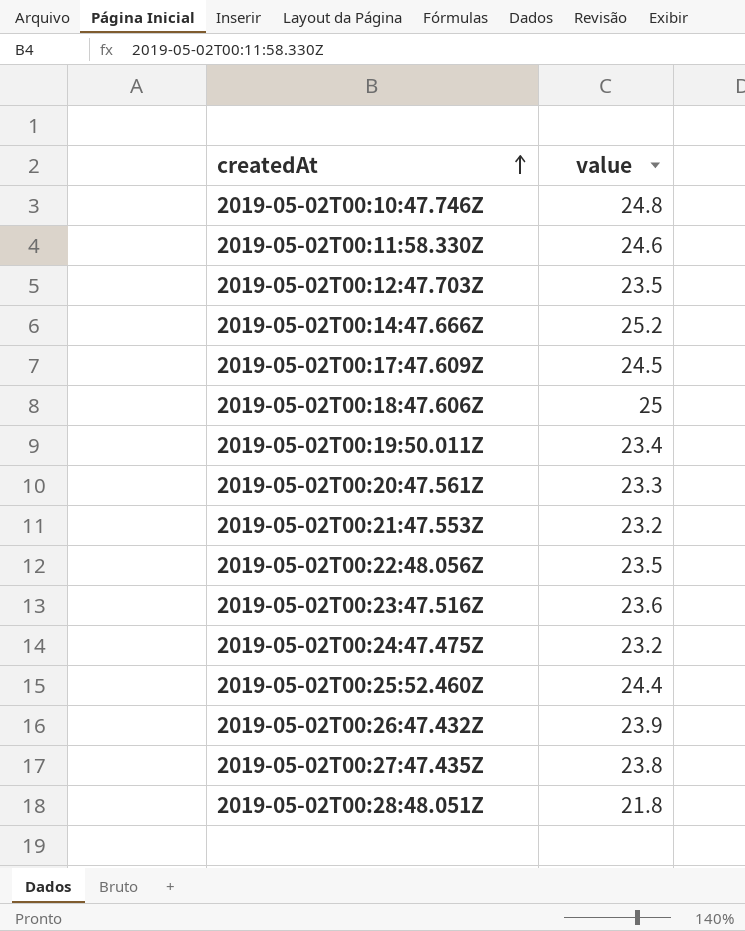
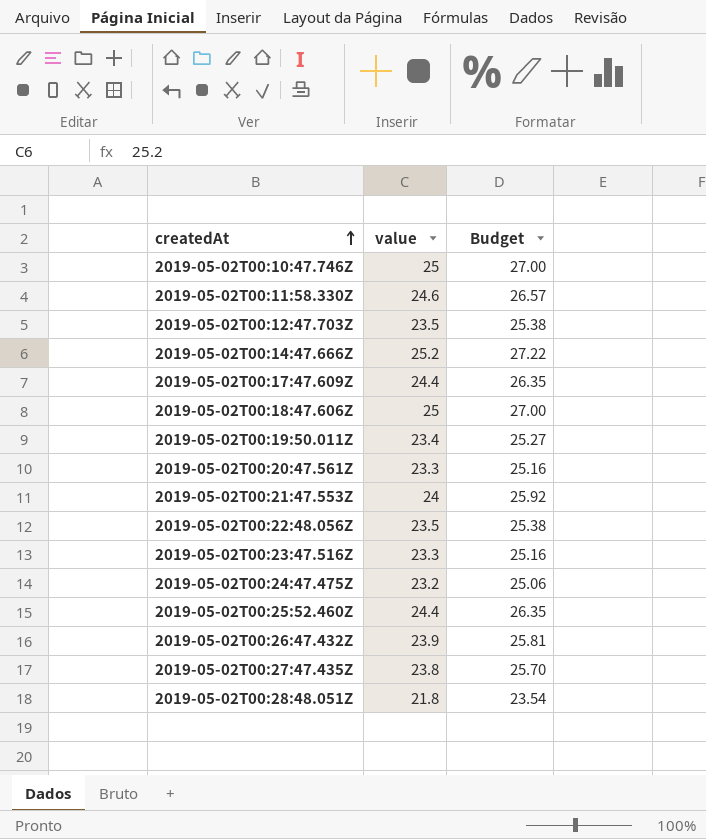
column Budget | formula: none -> [value] * 1.08
2019-05-02T00:10:47.746Z | value: 24.8 -> 25
2019-05-02T00:17:47.609Z | value: 24.5 -> 24.4
2019-05-02T00:21:47.553Z | value: 23.2 -> 24
2019-05-02T00:23:47.516Z | value: 23.6 -> 23.3

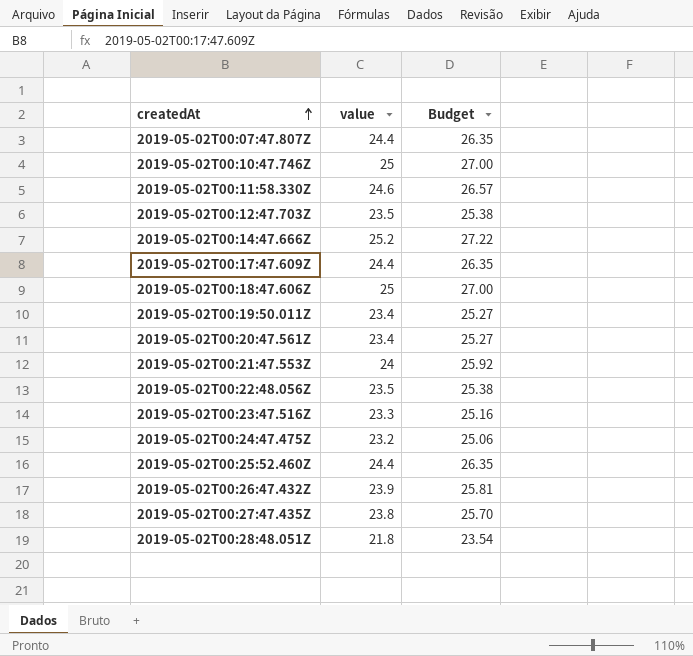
row 2019-05-02T00:07:47.807Z: none -> 24.4 | 26.35
2019-05-02T00:20:47.561Z | value: 23.3 -> 23.4
2019-05-02T00:20:47.561Z | Budget: 25.16 -> 25.27

